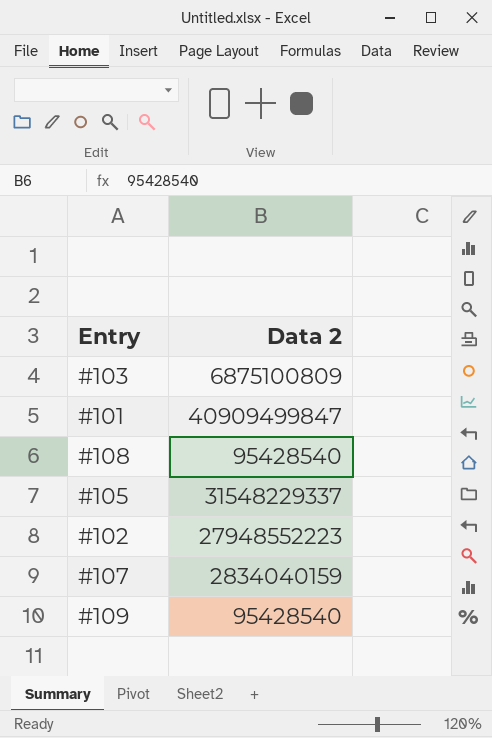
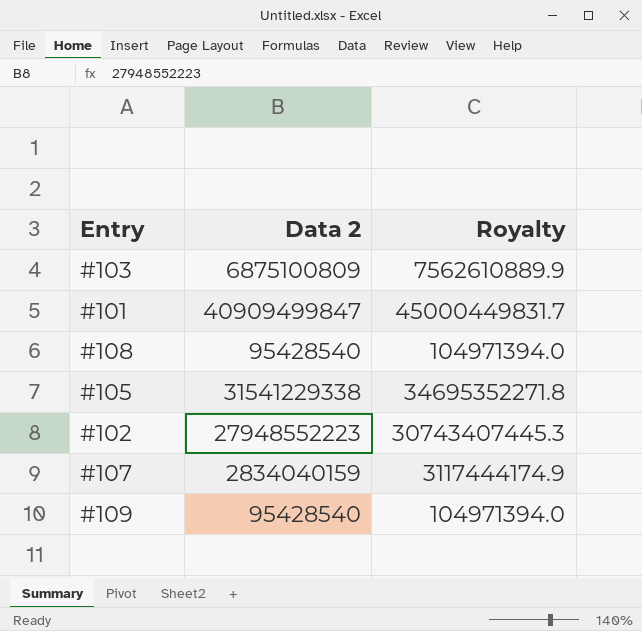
column Royalty | formula: none -> [Data 2] * 1.1
#105 | Data 2: 31548229337 -> 31541229338

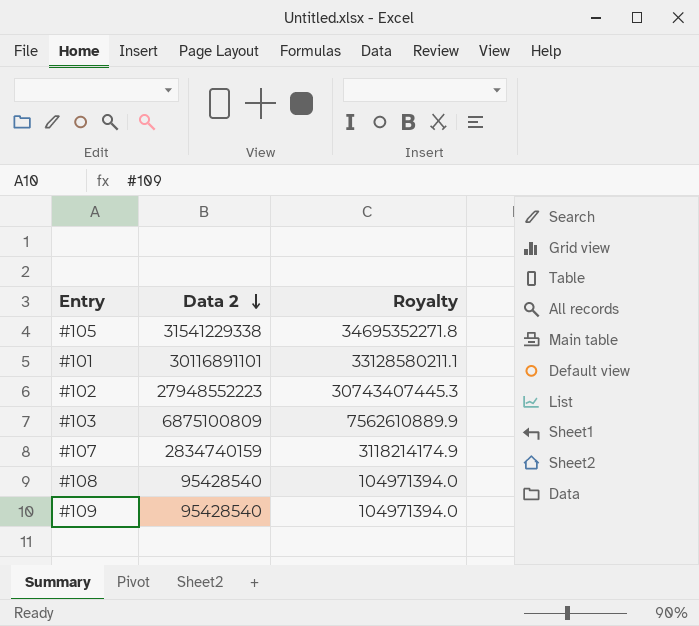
row order: none -> Data 2 descending
#101 | Data 2: 40909499847 -> 30116891101
#101 | Royalty: 45000449831.7 -> 33128580211.1
#107 | Data 2: 2834040159 -> 2834740159
#107 | Royalty: 3117444174.9 -> 3118214174.9

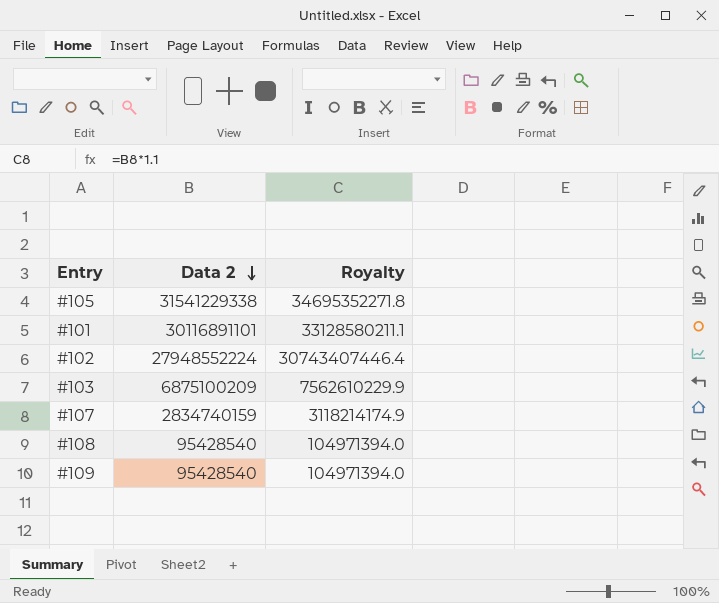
#102 | Data 2: 27948552223 -> 27948552224
#102 | Royalty: 30743407445.3 -> 30743407446.4
#103 | Data 2: 6875100809 -> 6875100209
#103 | Royalty: 7562610889.9 -> 7562610229.9

